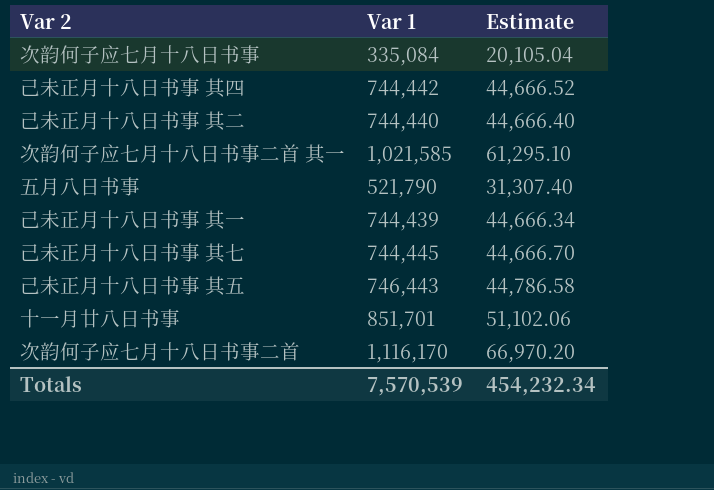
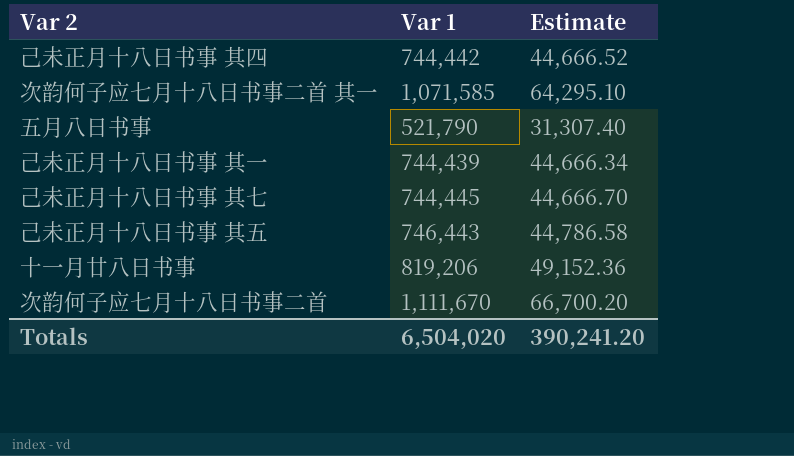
row 次韵何子应七月十八日书事: 335,084 | 20,105.04 -> none
row 己未正月十八日书事 其二: 744,440 | 44,666.40 -> none
次韵何子应七月十八日书事二首 其一 | Var 1: 1,021,585 -> 1,071,585
次韵何子应七月十八日书事二首 其一 | Estimate: 61,295.10 -> 64,295.10
十一月廿八日书事 | Var 1: 851,701 -> 819,206
十一月廿八日书事 | Estimate: 51,102.06 -> 49,152.36
次韵何子应七月十八日书事二首 | Var 1: 1,116,170 -> 1,111,670
次韵何子应七月十八日书事二首 | Estimate: 66,970.20 -> 66,700.20
Totals | Var 1: 7,570,539 -> 6,504,020
Totals | Estimate: 454,232.34 -> 390,241.20

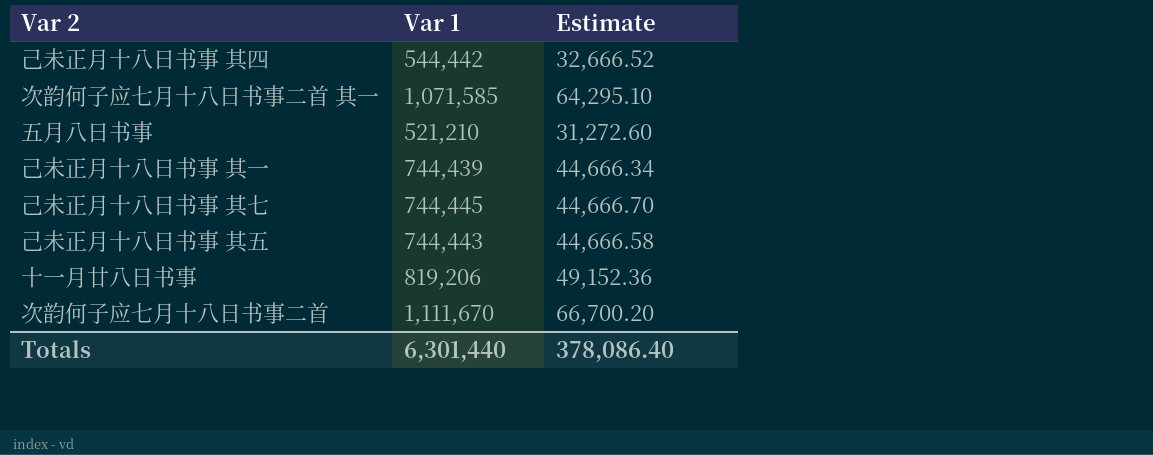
己未正月十八日书事 其四 | Var 1: 744,442 -> 544,442
己未正月十八日书事 其四 | Estimate: 44,666.52 -> 32,666.52
五月八日书事 | Var 1: 521,790 -> 521,210
五月八日书事 | Estimate: 31,307.40 -> 31,272.60
己未正月十八日书事 其五 | Var 1: 746,443 -> 744,443
己未正月十八日书事 其五 | Estimate: 44,786.58 -> 44,666.58
Totals | Var 1: 6,504,020 -> 6,301,440
Totals | Estimate: 390,241.20 -> 378,086.40

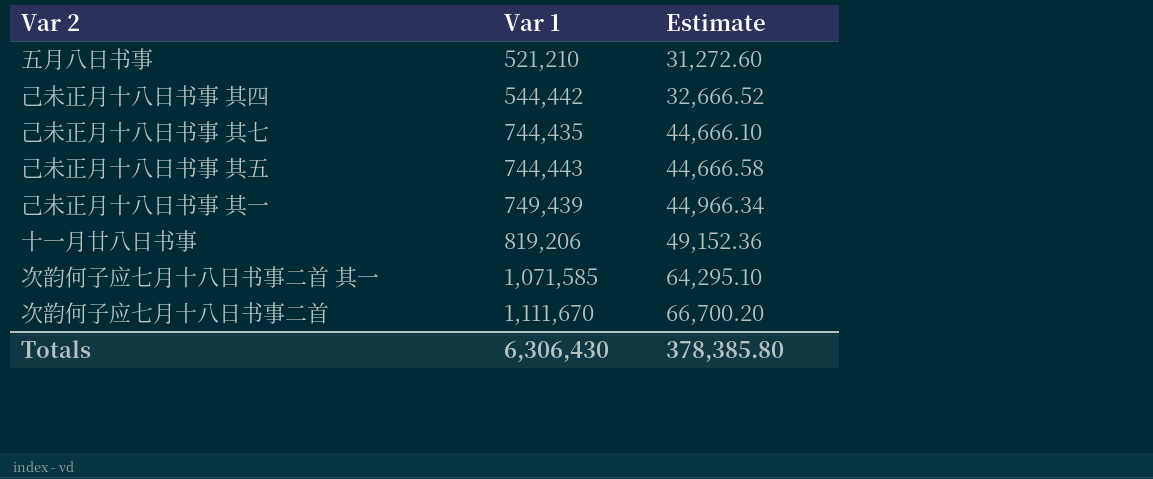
row order: none -> Var 1 ascending
己未正月十八日书事 其七 | Var 1: 744,445 -> 744,435
己未正月十八日书事 其七 | Estimate: 44,666.70 -> 44,666.10
己未正月十八日书事 其一 | Var 1: 744,439 -> 749,439
己未正月十八日书事 其一 | Estimate: 44,666.34 -> 44,966.34
Totals | Var 1: 6,301,440 -> 6,306,430
Totals | Estimate: 378,086.40 -> 378,385.80

